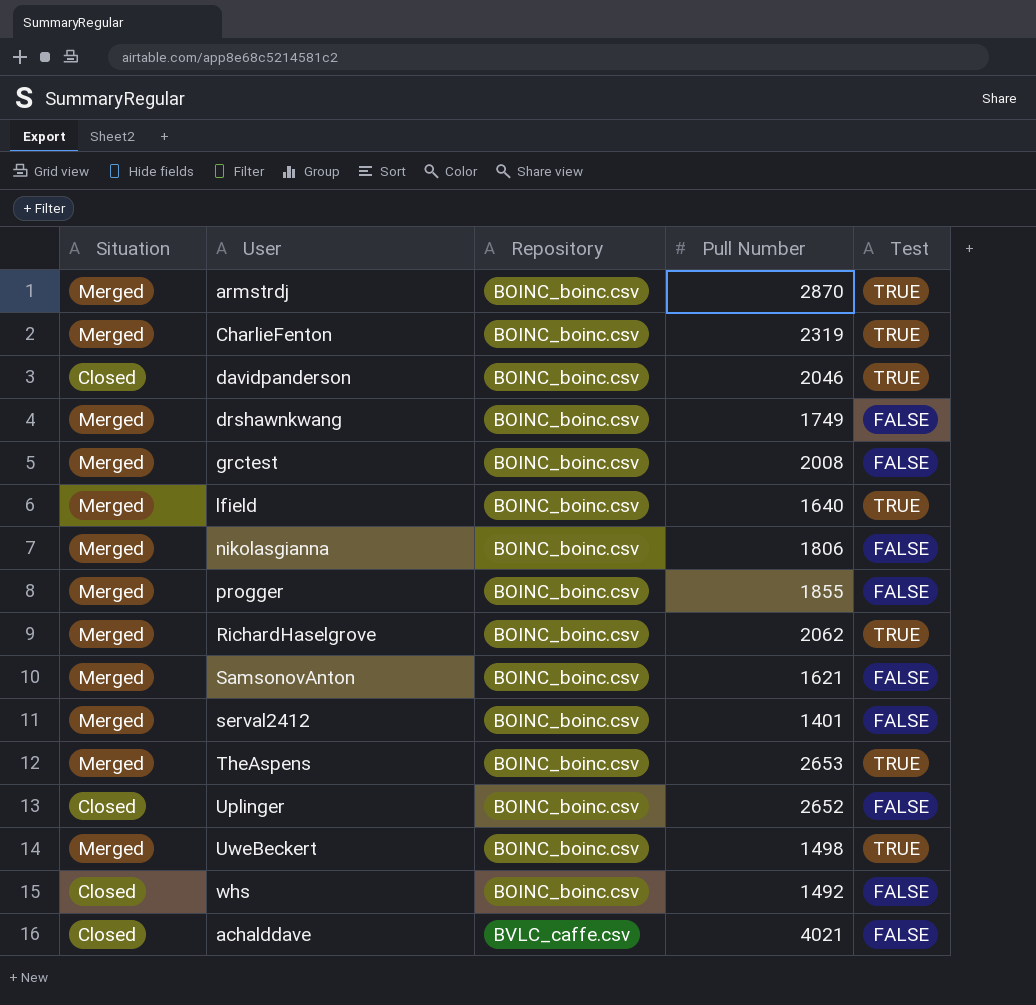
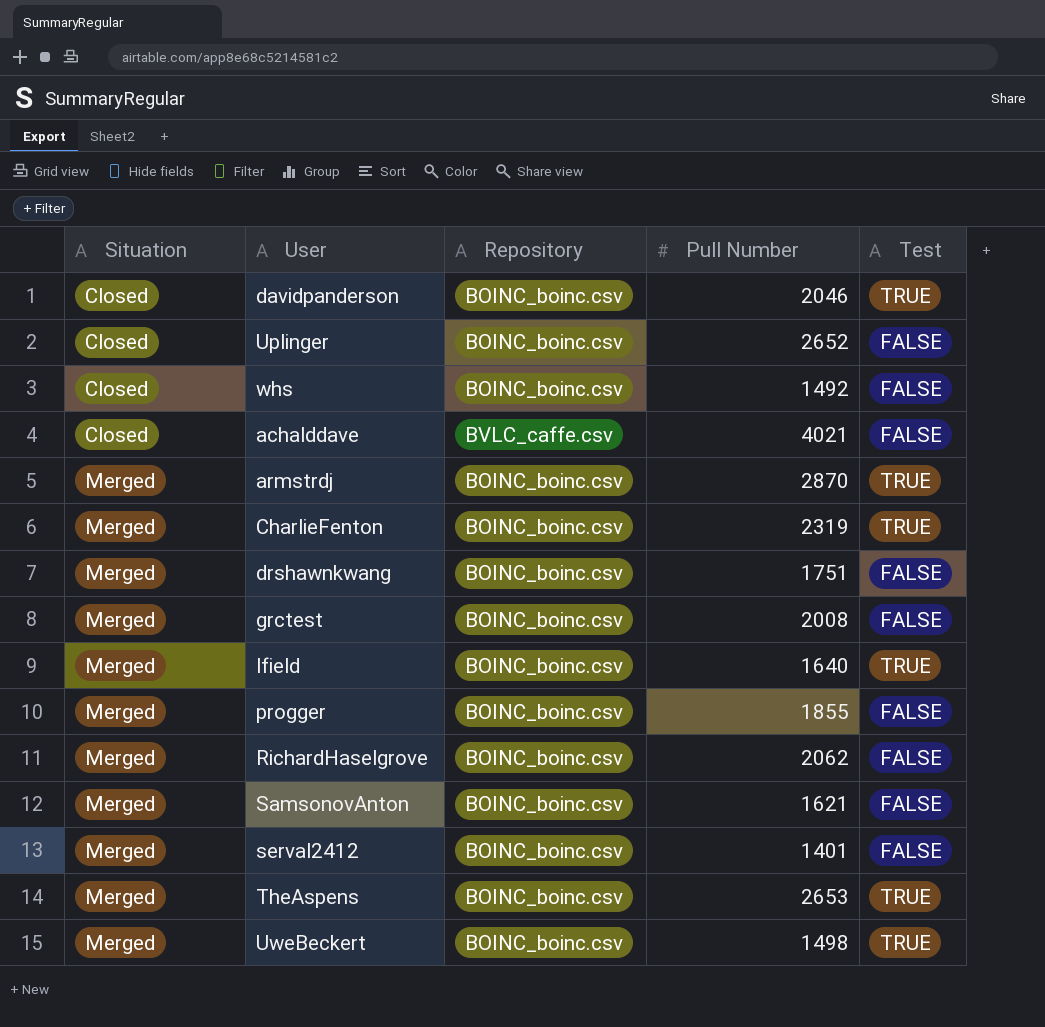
row order: Repository ascending -> Situation ascending
row nikolasgianna: Merged | BOINC_boinc.csv | 1806 | FALSE -> none
drshawnkwang | Pull Number: 1749 -> 1751
RichardHaselgrove | Test: TRUE -> FALSE

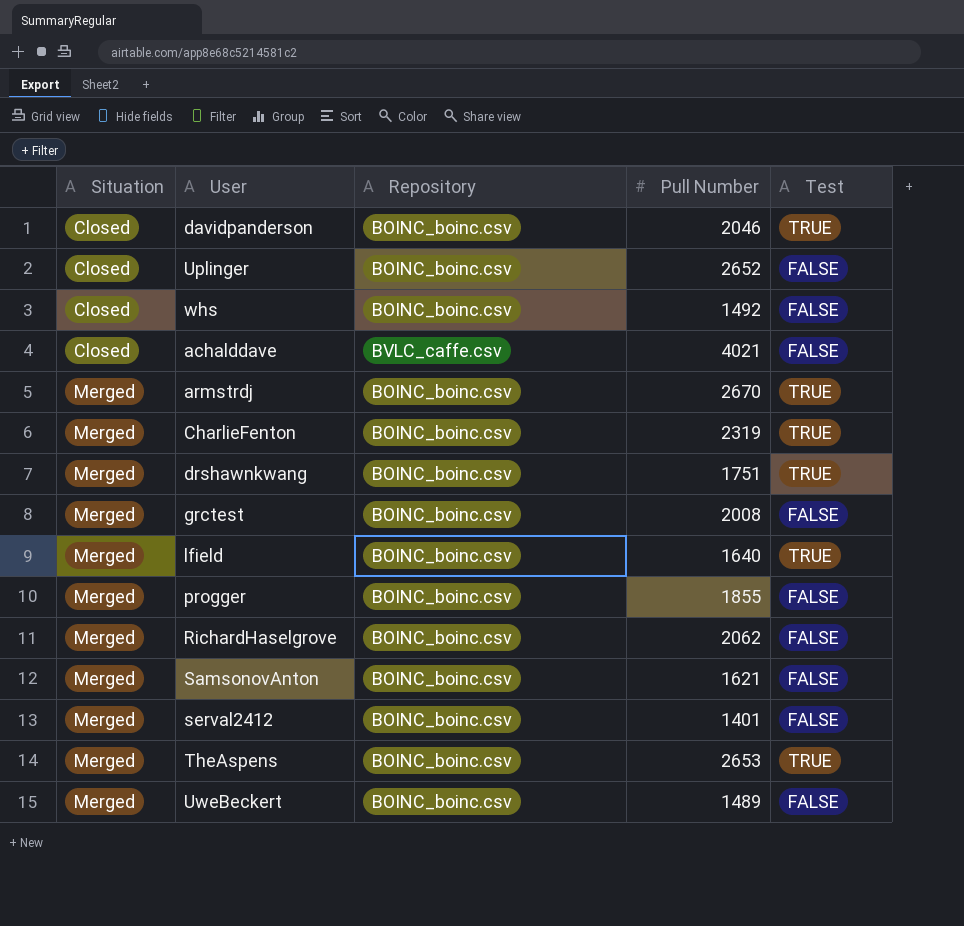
armstrdj | Pull Number: 2870 -> 2670
drshawnkwang | Test: FALSE -> TRUE
UweBeckert | Pull Number: 1498 -> 1489
UweBeckert | Test: TRUE -> FALSE

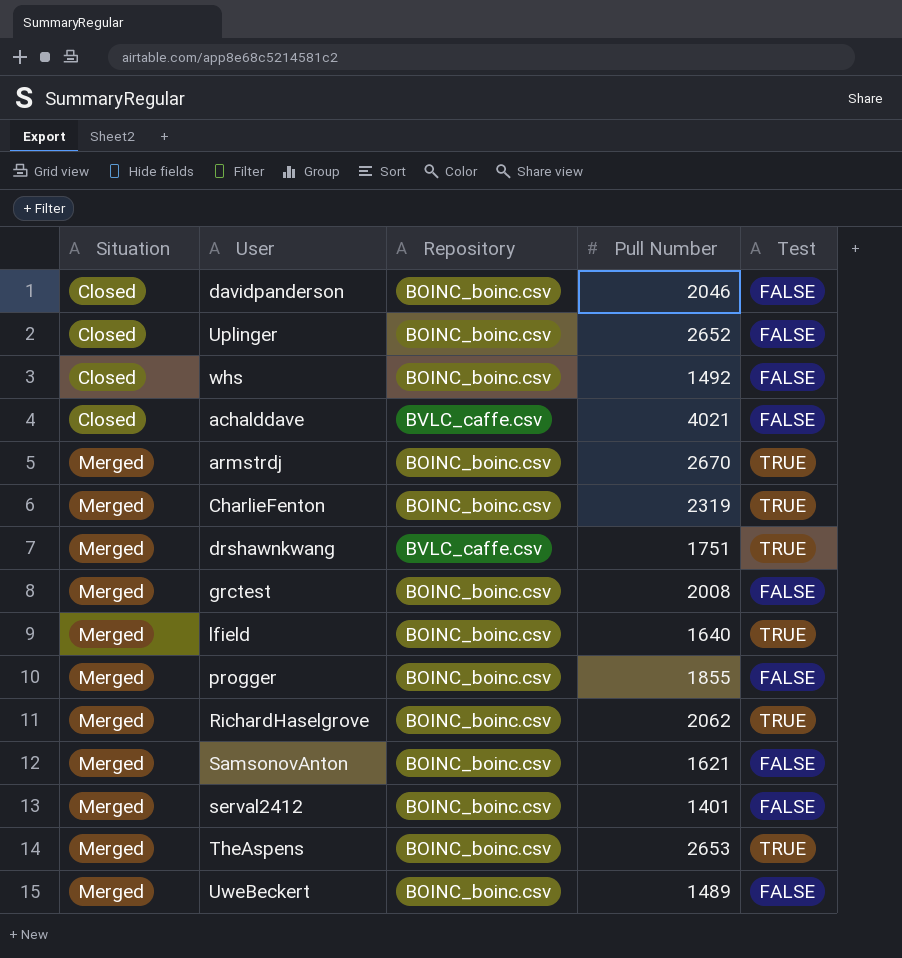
davidpanderson | Test: TRUE -> FALSE
drshawnkwang | Repository: BOINC_boinc.csv -> BVLC_caffe.csv
RichardHaselgrove | Test: FALSE -> TRUE

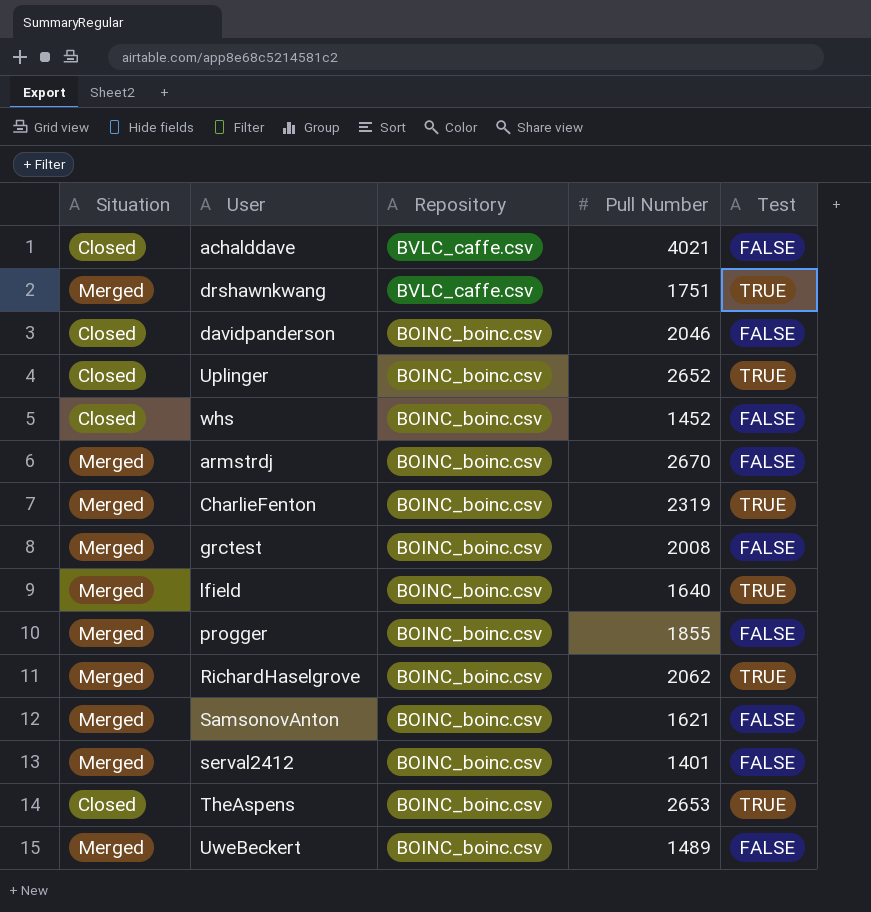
row order: Situation ascending -> Repository descending
Uplinger | Test: FALSE -> TRUE
whs | Pull Number: 1492 -> 1452
armstrdj | Test: TRUE -> FALSE
TheAspens | Situation: Merged -> Closed

